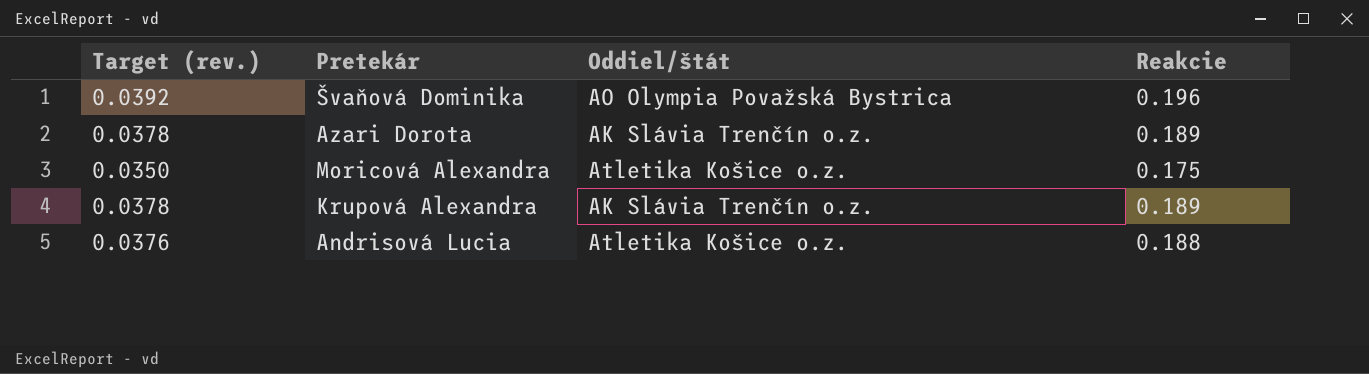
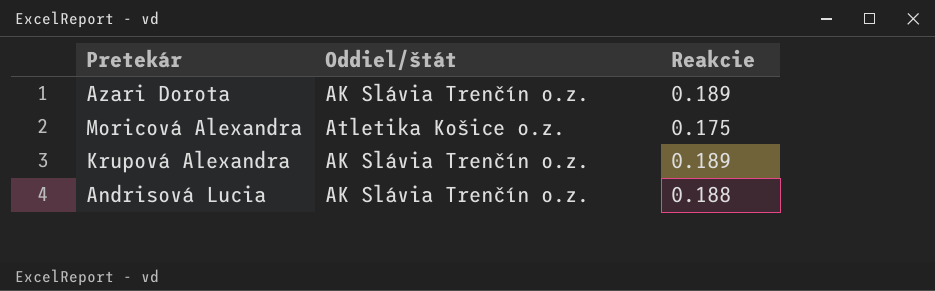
column Target (rev.) | formula: [Reakcie] * 0.2 -> none
row Švaňová Dominika: 0.0392 | AO Olympia Považská Bystrica | 0.196 -> none
Andrisová Lucia | Oddiel/štát: Atletika Košice o.z. -> AK Slávia Trenčín o.z.

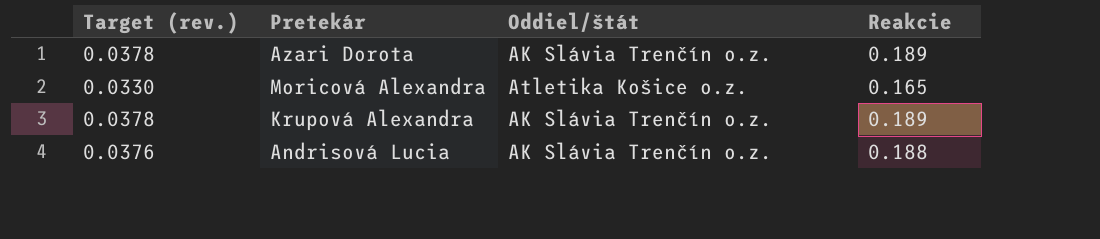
column Target (rev.) | formula: none -> [Reakcie] * 0.2
Moricová Alexandra | Reakcie: 0.175 -> 0.165

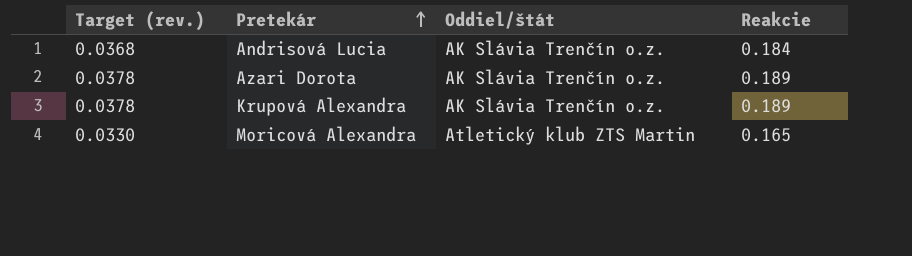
row order: none -> Pretekár ascending
Andrisová Lucia | Target (rev.): 0.0376 -> 0.0368
Andrisová Lucia | Reakcie: 0.188 -> 0.184
Moricová Alexandra | Oddiel/štát: Atletika Košice o.z. -> Atletický klub ZTS Martin

